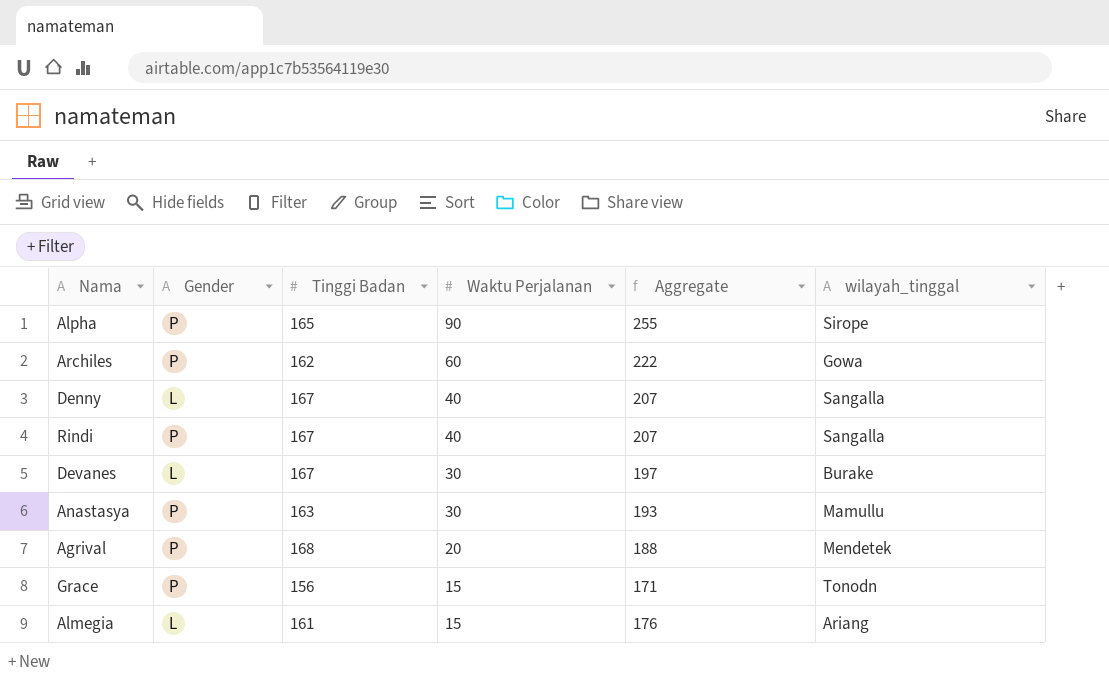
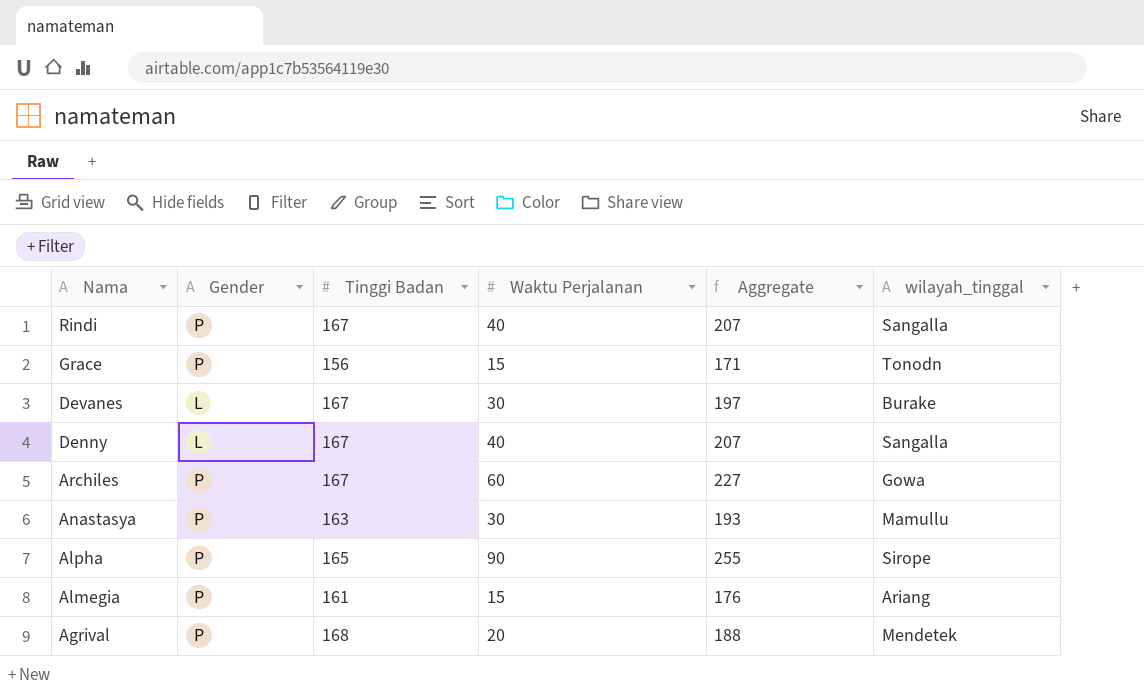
row order: Waktu Perjalanan descending -> Nama descending
Archiles | Tinggi Badan: 162 -> 167
Archiles | Aggregate: 222 -> 227
Almegia | Gender: L -> P

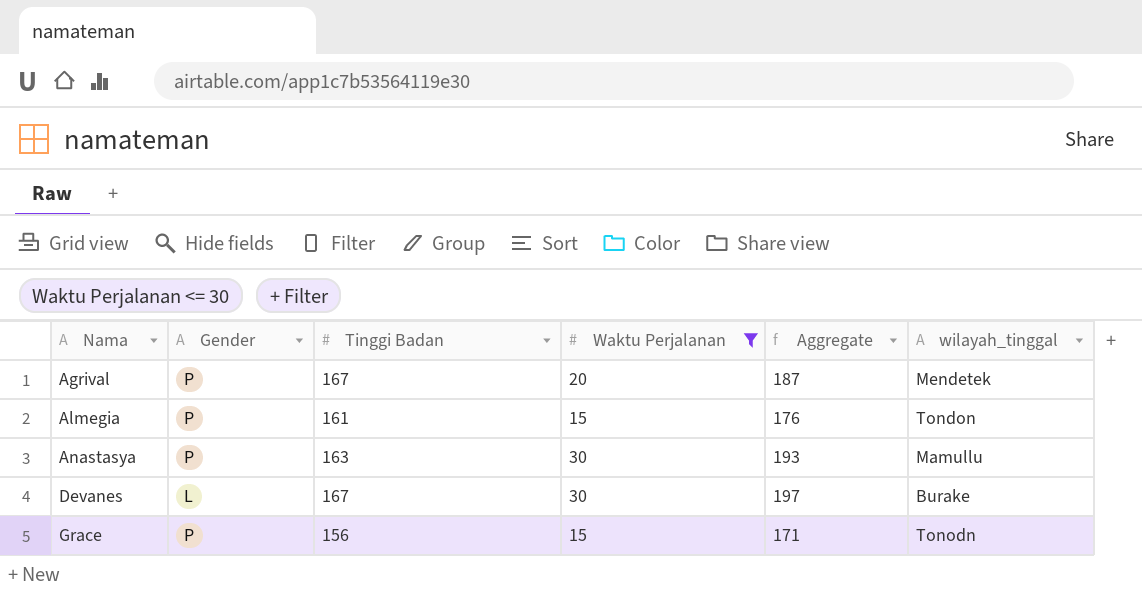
filter: none -> Waktu Perjalanan <= 30
row order: Nama descending -> Nama ascending
Agrival | Tinggi Badan: 168 -> 167
Agrival | Aggregate: 188 -> 187
Almegia | wilayah_tinggal: Ariang -> Tondon

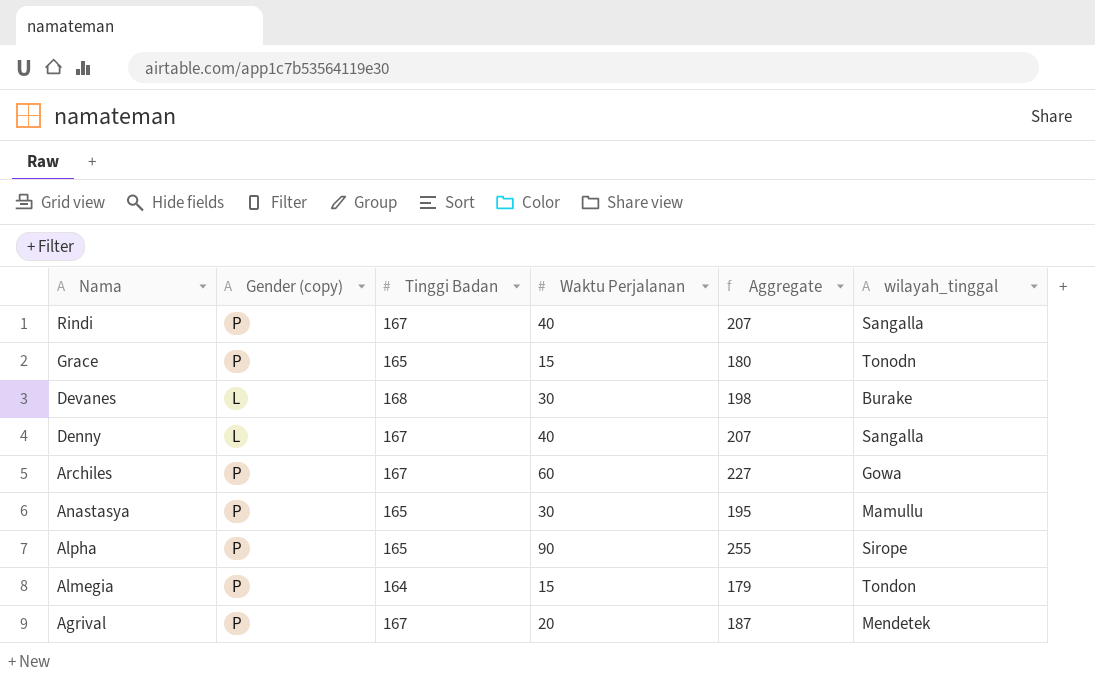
filter: Waktu Perjalanan <= 30 -> none
row order: Nama ascending -> Nama descending
column name: Gender -> Gender (copy)
Grace | Tinggi Badan: 156 -> 165
Grace | Aggregate: 171 -> 180
Devanes | Tinggi Badan: 167 -> 168
Devanes | Aggregate: 197 -> 198
Anastasya | Tinggi Badan: 163 -> 165
Anastasya | Aggregate: 193 -> 195
Almegia | Tinggi Badan: 161 -> 164
Almegia | Aggregate: 176 -> 179

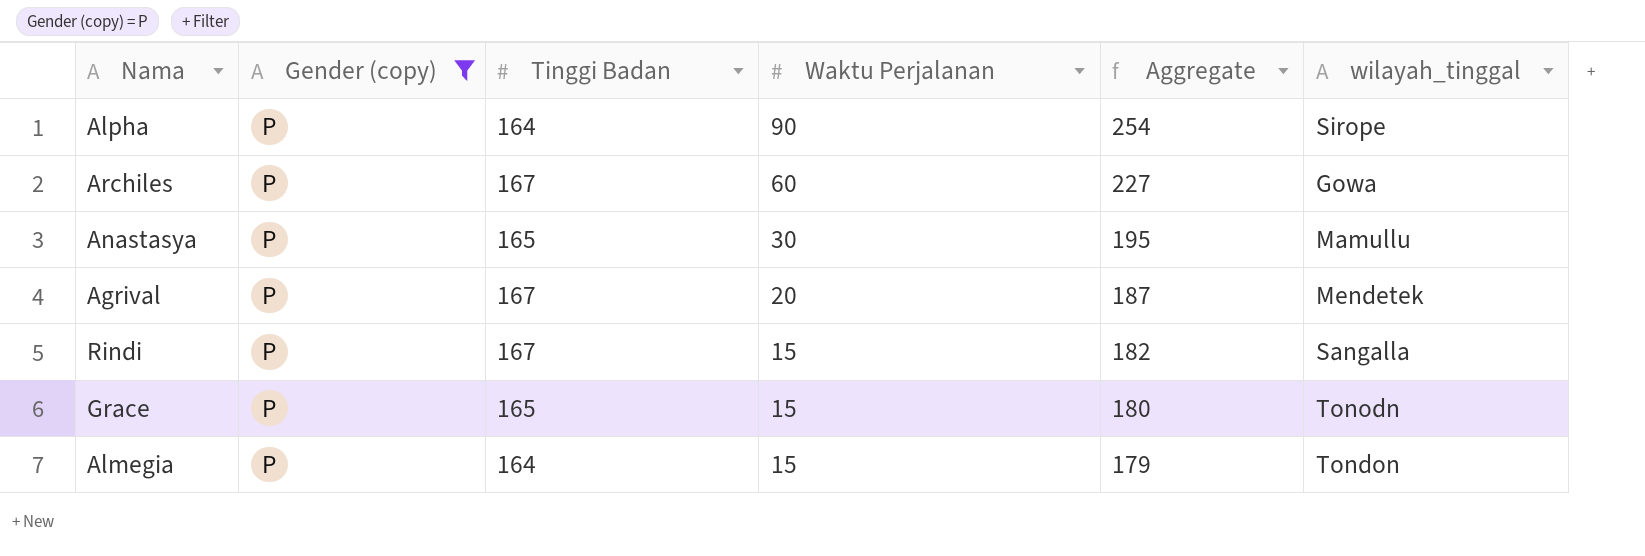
filter: none -> Gender (copy) = P
row order: Nama descending -> Waktu Perjalanan descending
Alpha | Tinggi Badan: 165 -> 164
Alpha | Aggregate: 255 -> 254
Rindi | Waktu Perjalanan: 40 -> 15
Rindi | Aggregate: 207 -> 182

